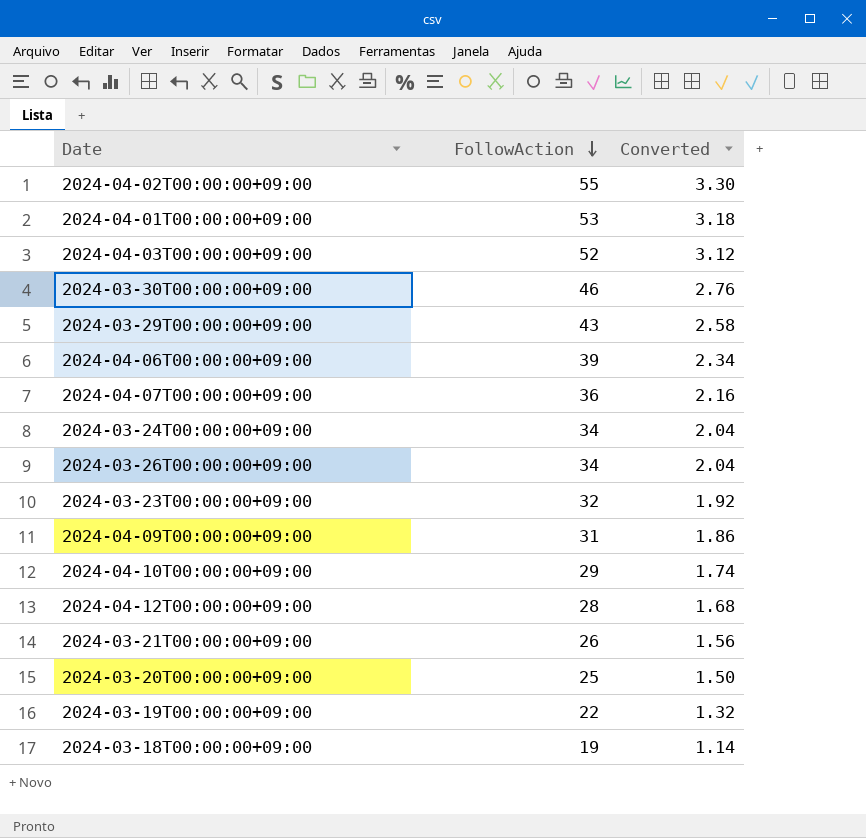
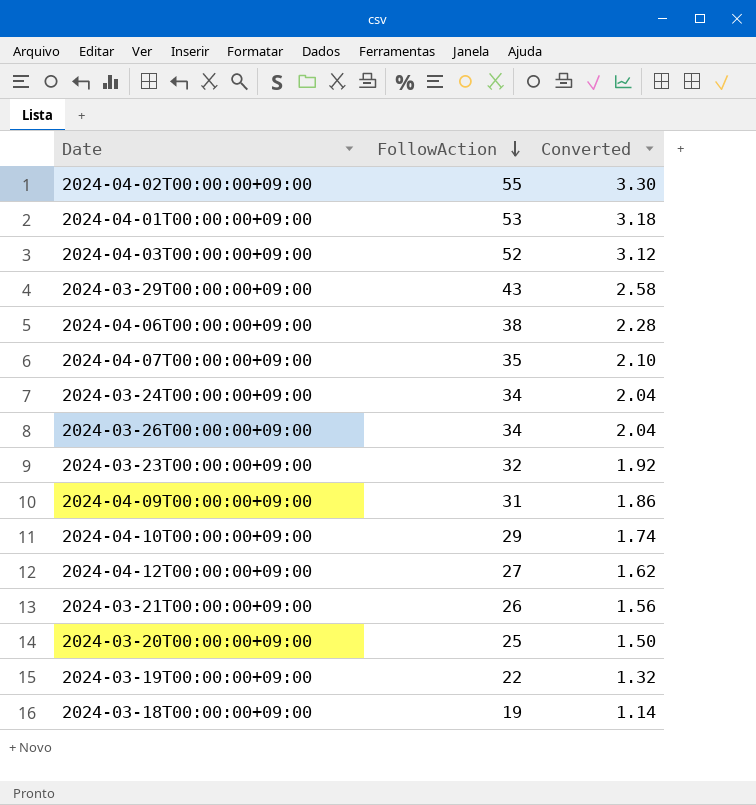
row 2024-03-30T00:00:00+09:00: 46 | 2.76 -> none
2024-04-06T00:00:00+09:00 | FollowAction: 39 -> 38
2024-04-06T00:00:00+09:00 | Converted: 2.34 -> 2.28
2024-04-07T00:00:00+09:00 | FollowAction: 36 -> 35
2024-04-07T00:00:00+09:00 | Converted: 2.16 -> 2.10
2024-04-12T00:00:00+09:00 | FollowAction: 28 -> 27
2024-04-12T00:00:00+09:00 | Converted: 1.68 -> 1.62

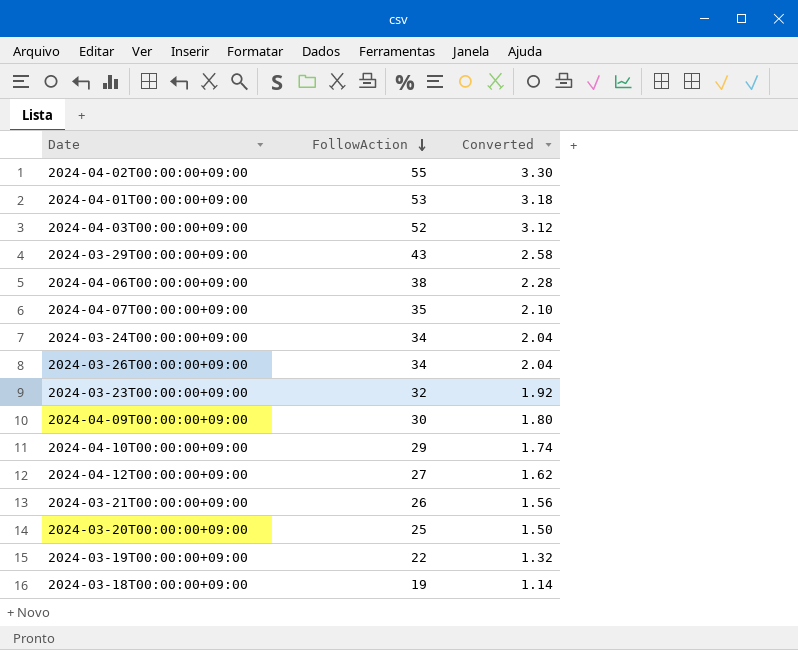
2024-04-09T00:00:00+09:00 | FollowAction: 31 -> 30
2024-04-09T00:00:00+09:00 | Converted: 1.86 -> 1.80

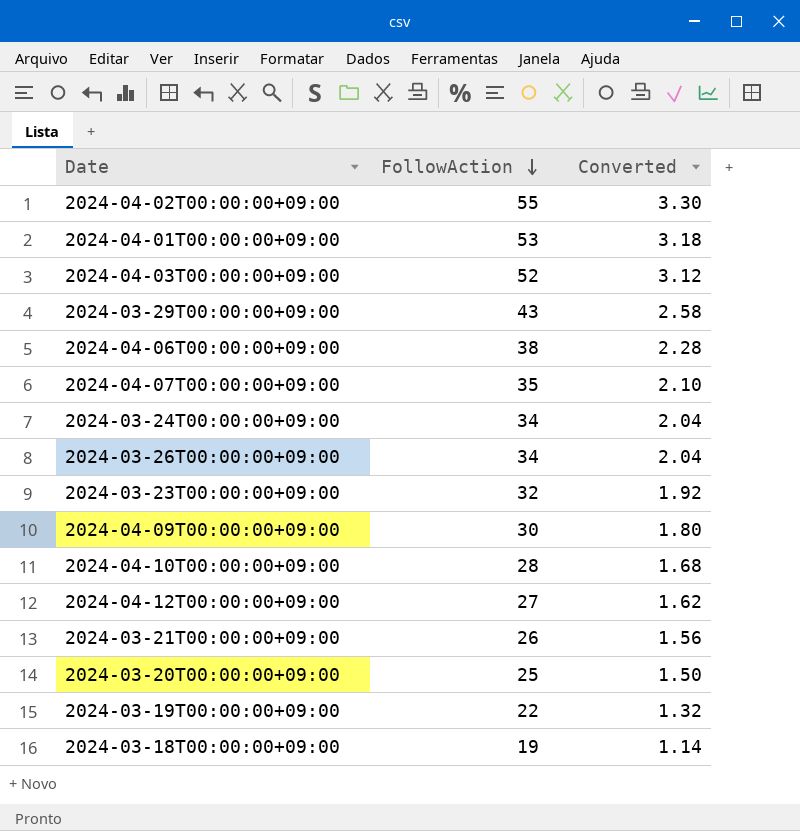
2024-04-10T00:00:00+09:00 | FollowAction: 29 -> 28
2024-04-10T00:00:00+09:00 | Converted: 1.74 -> 1.68

